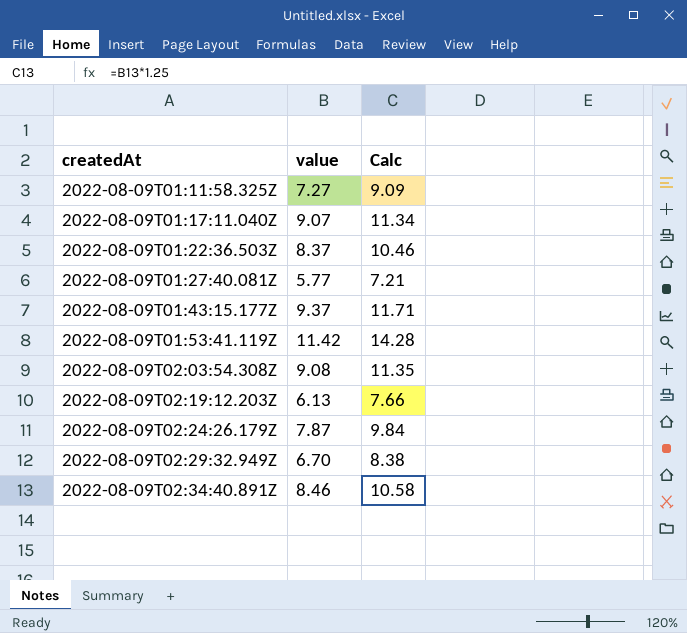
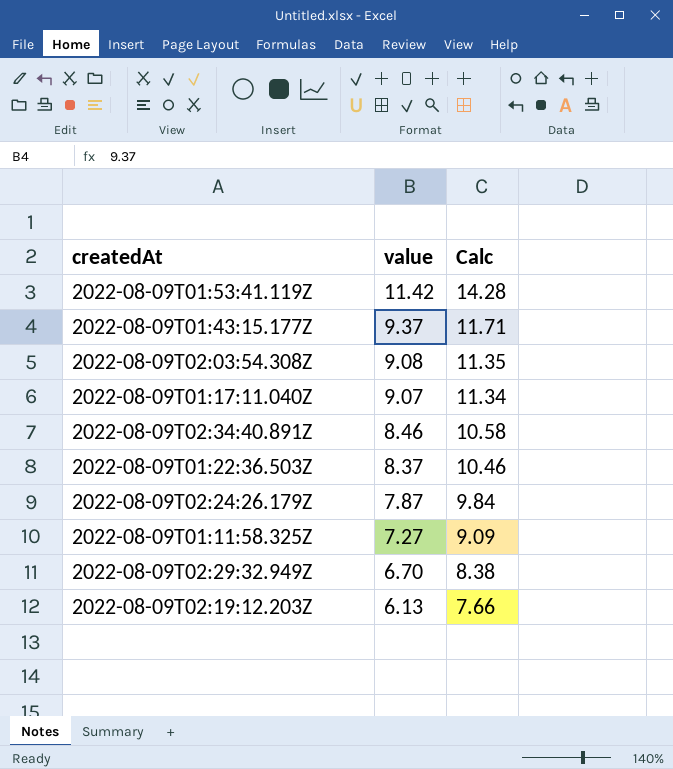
row order: createdAt ascending -> value descending
row 2022-08-09T01:27:40.081Z: 5.77 | 7.21 -> none

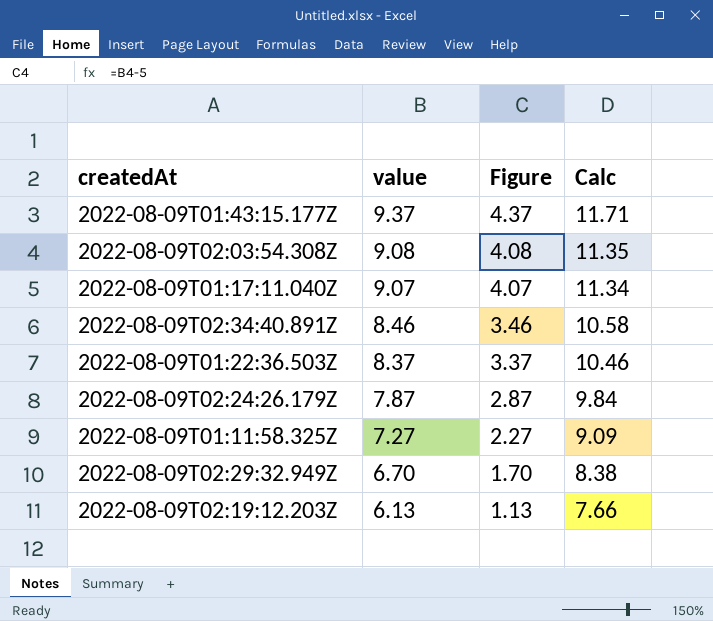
column Figure | formula: none -> [value] - 5
row 2022-08-09T01:53:41.119Z: 11.42 | 14.28 -> none

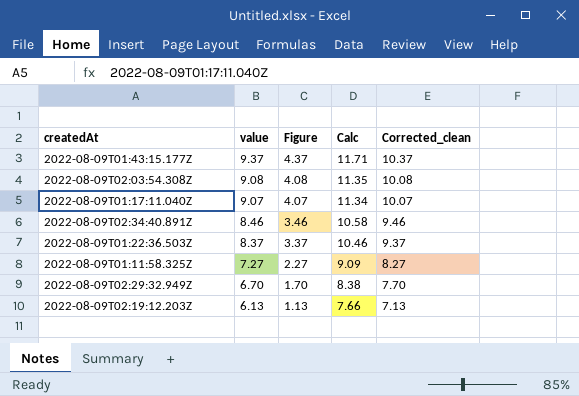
column Corrected_clean | formula: none -> [value] + 1
row 2022-08-09T02:24:26.179Z: 7.87 | 2.87 | 9.84 -> none

